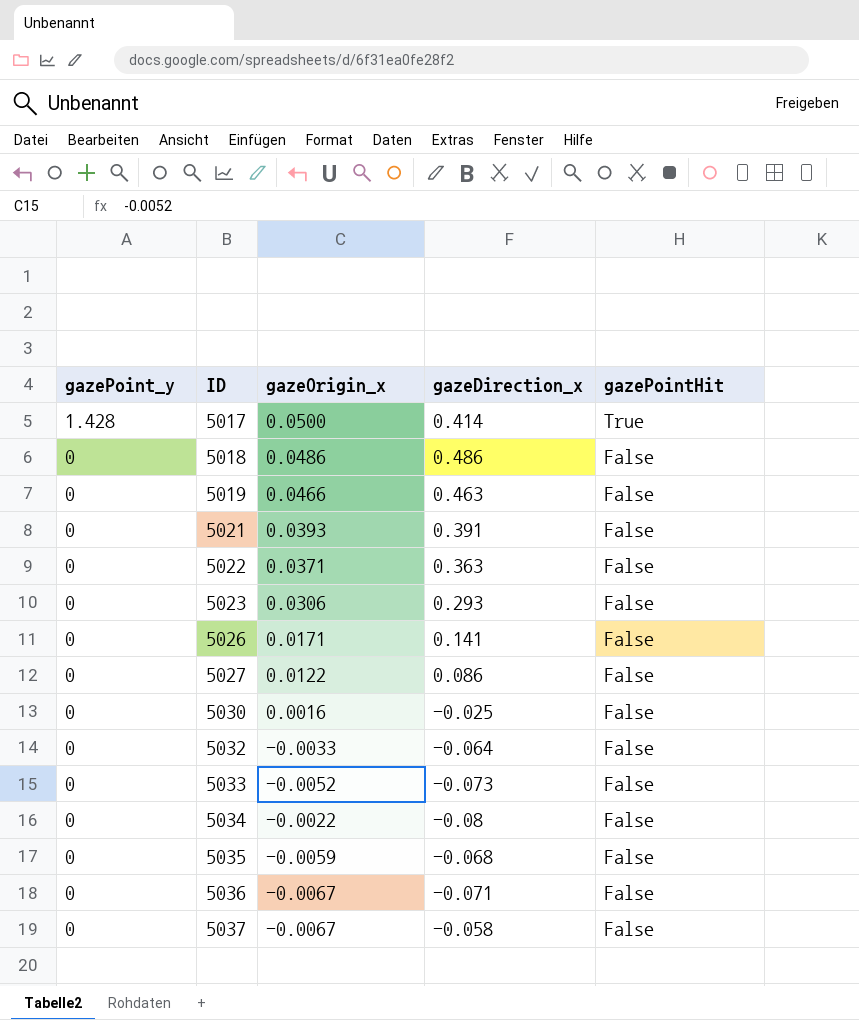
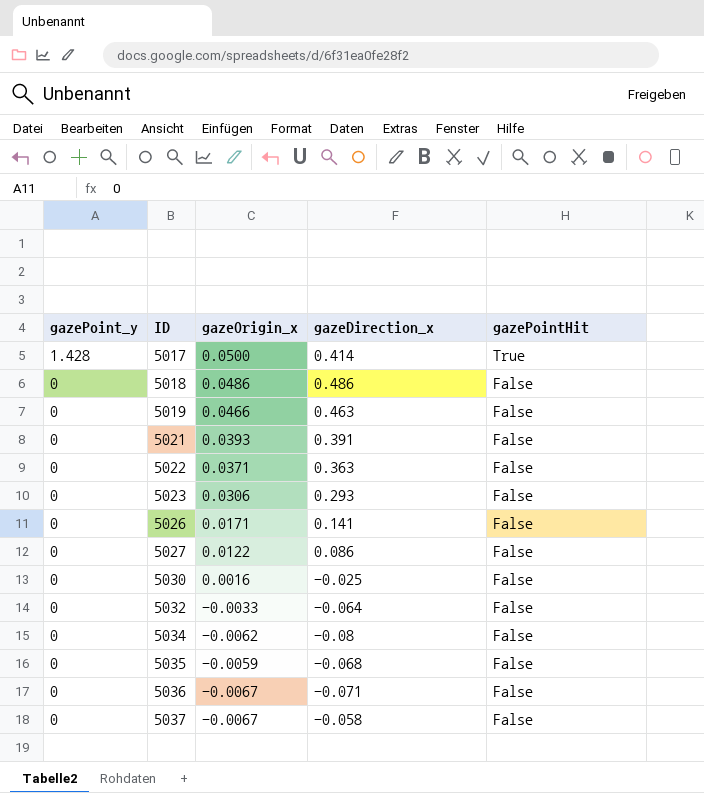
row 5033: 0 | -0.0052 | -0.073 | False -> none
5034 | gazeOrigin_x: -0.0022 -> -0.0062

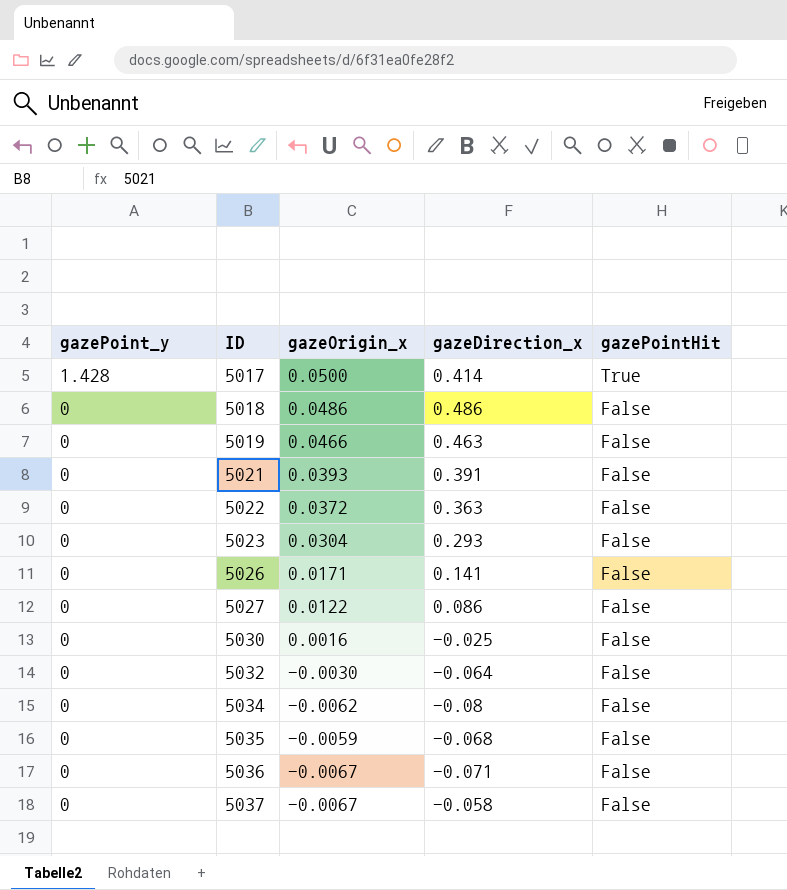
5022 | gazeOrigin_x: 0.0371 -> 0.0372
5023 | gazeOrigin_x: 0.0306 -> 0.0304
5032 | gazeOrigin_x: -0.0033 -> -0.0030

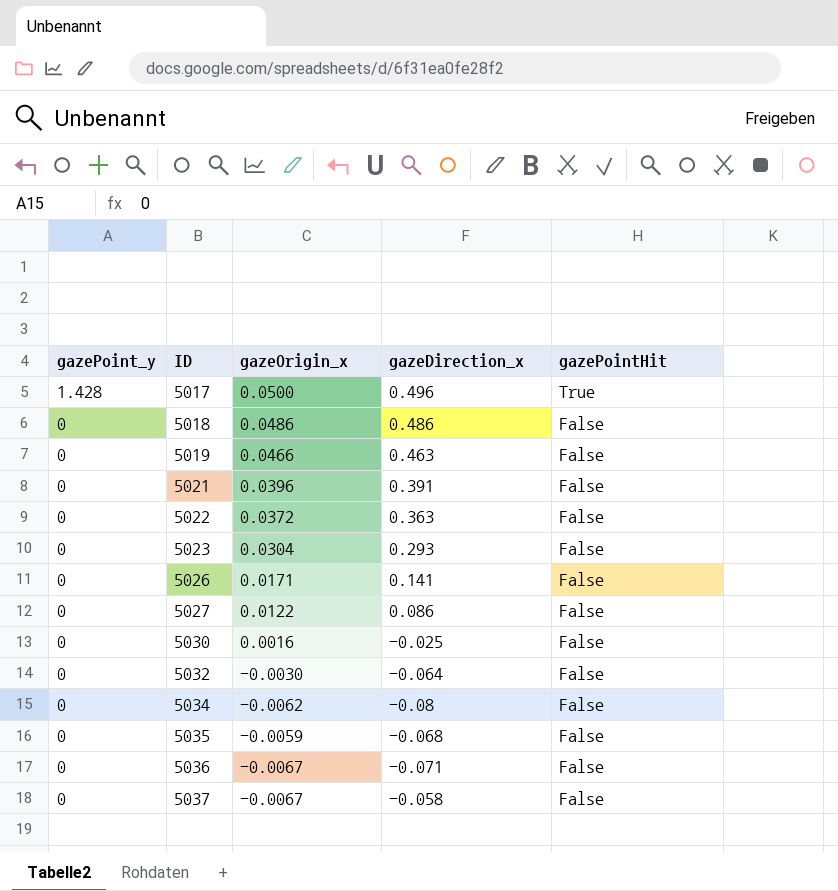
5017 | gazeDirection_x: 0.414 -> 0.496
5021 | gazeOrigin_x: 0.0393 -> 0.0396

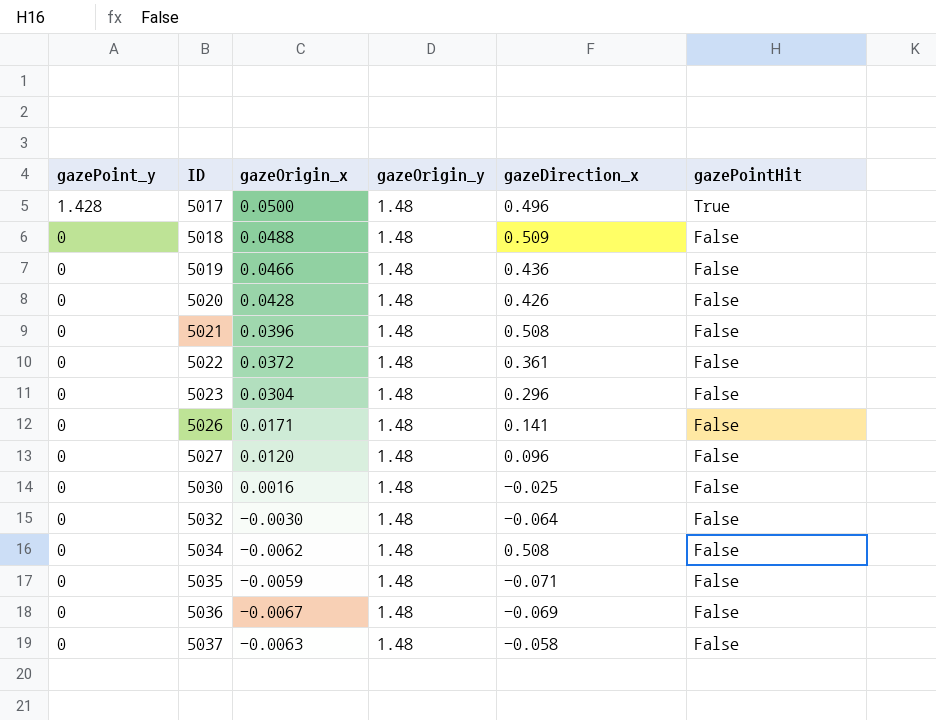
column gazeOrigin_y | position: none -> 4
5018 | gazeOrigin_x: 0.0486 -> 0.0488
5018 | gazeDirection_x: 0.486 -> 0.509
5019 | gazeDirection_x: 0.463 -> 0.436
row 5020: none -> 0 | 0.0428 | 1.48 | 0.426 | False
5021 | gazeDirection_x: 0.391 -> 0.508
5022 | gazeDirection_x: 0.363 -> 0.361
5023 | gazeDirection_x: 0.293 -> 0.296
5027 | gazeOrigin_x: 0.0122 -> 0.0120
5027 | gazeDirection_x: 0.086 -> 0.096
5034 | gazeDirection_x: -0.08 -> 0.508
5035 | gazeDirection_x: -0.068 -> -0.071
5036 | gazeDirection_x: -0.071 -> -0.069
5037 | gazeOrigin_x: -0.0067 -> -0.0063

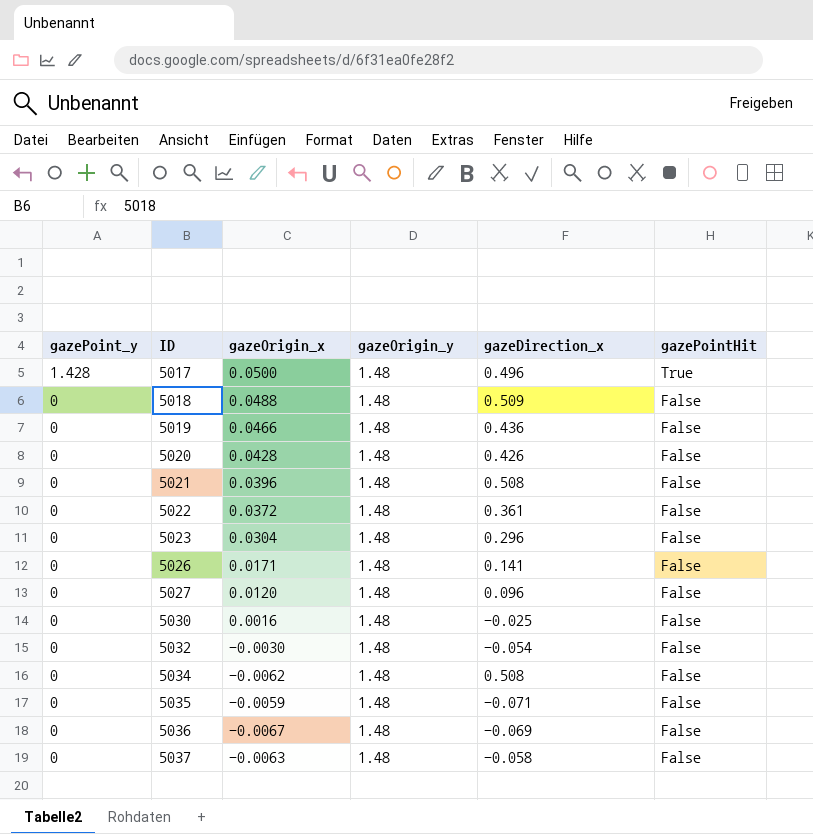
5032 | gazeDirection_x: -0.064 -> -0.054

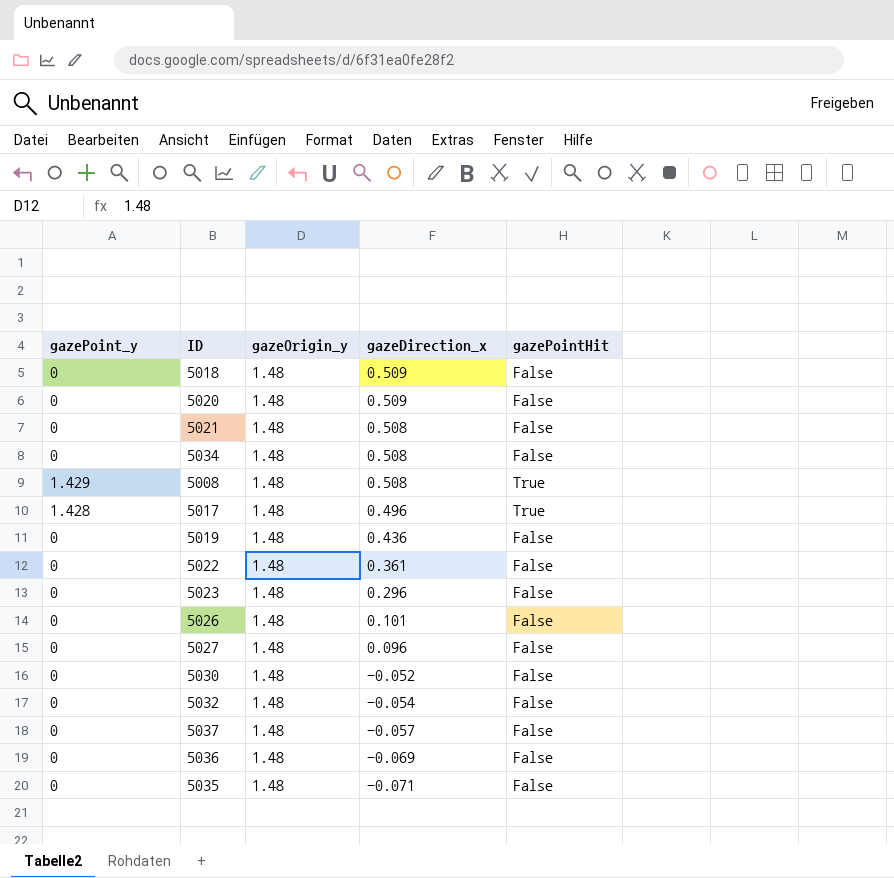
row order: gazePoint_y descending -> gazeDirection_x descending
column gazeOrigin_x | position: 3 -> none
5020 | gazeDirection_x: 0.426 -> 0.509
row 5008: none -> 1.429 | 1.48 | 0.508 | True
5026 | gazeDirection_x: 0.141 -> 0.101
5030 | gazeDirection_x: -0.025 -> -0.052
5037 | gazeDirection_x: -0.058 -> -0.057

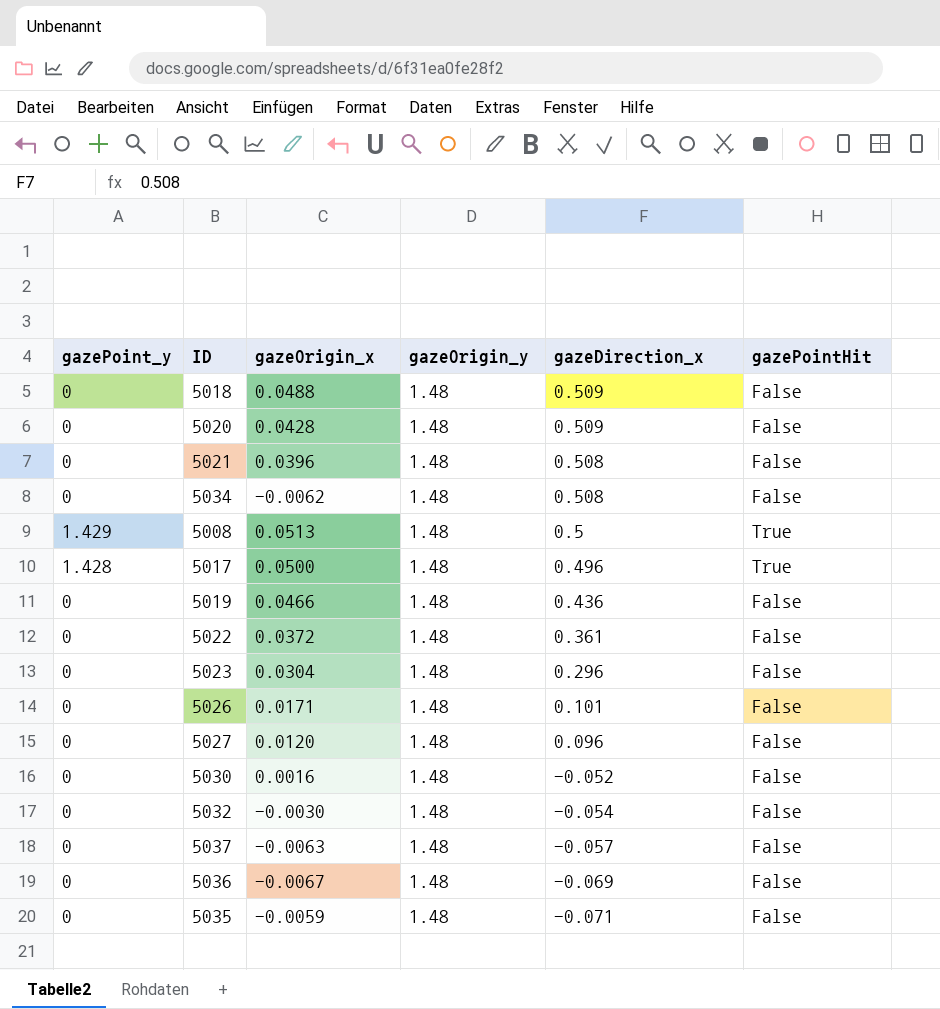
column gazeOrigin_x | position: none -> 3
5008 | gazeDirection_x: 0.508 -> 0.5

